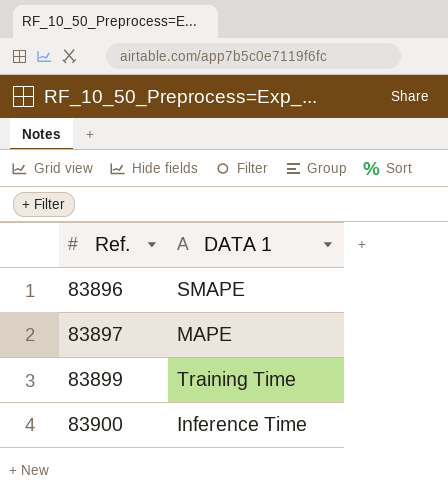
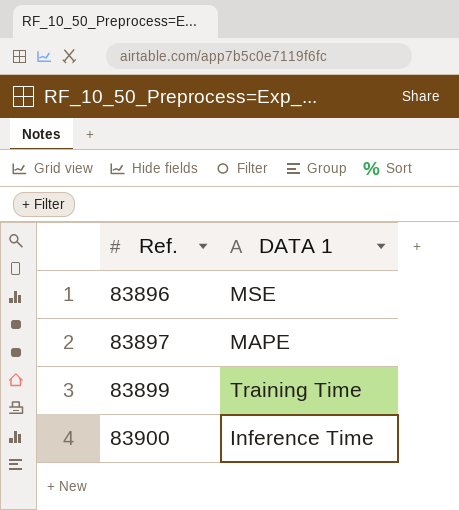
83896 | DATA 1: SMAPE -> MSE

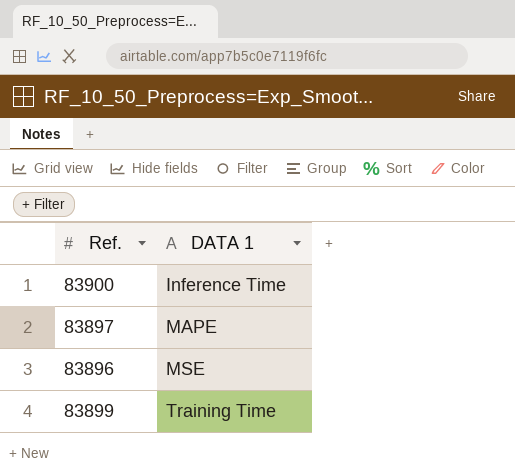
row order: Ref. ascending -> DATA 1 ascending

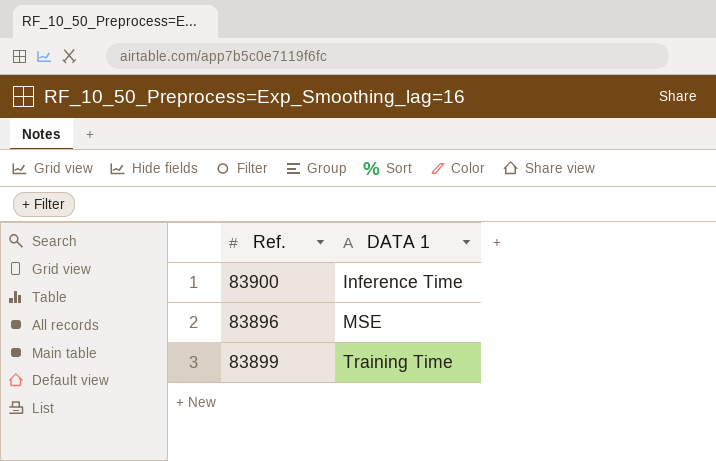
row 83897: MAPE -> none

